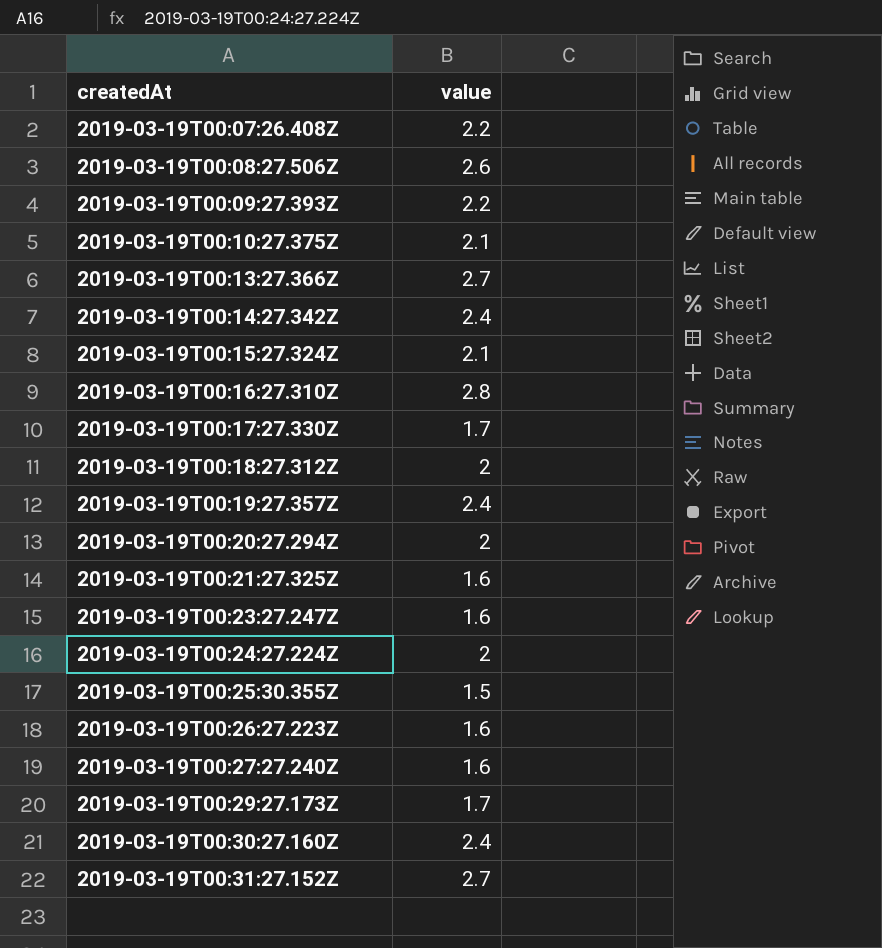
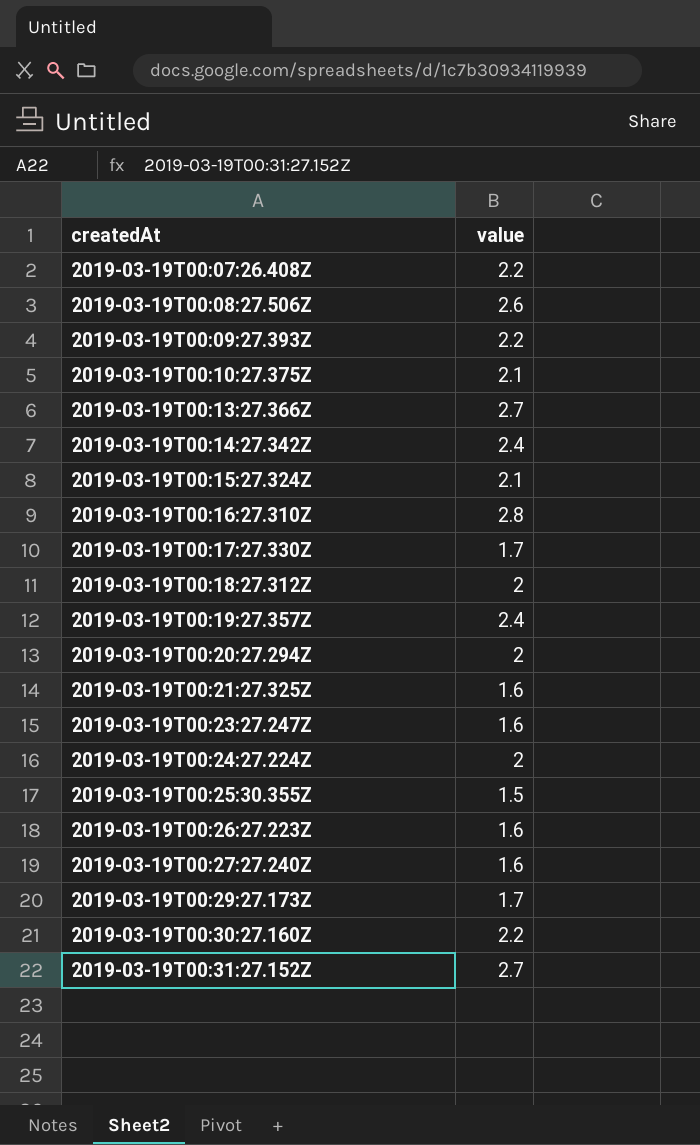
2019-03-19T00:30:27.160Z | value: 2.4 -> 2.2

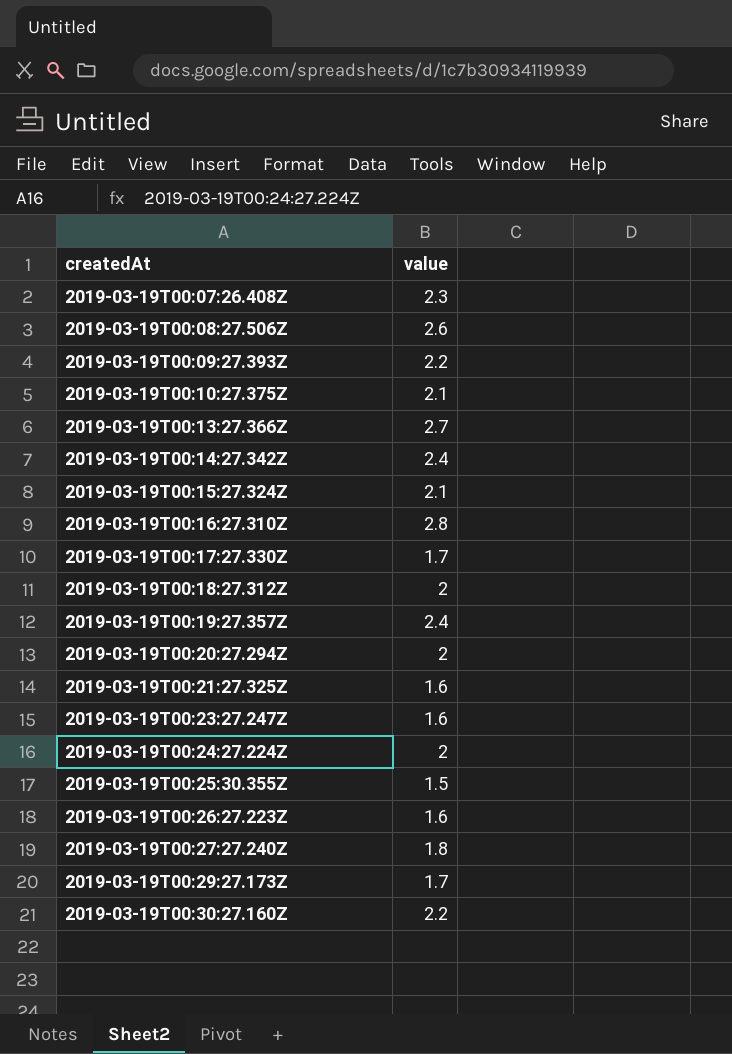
row 2019-03-19T00:31:27.152Z: 2.7 -> none
2019-03-19T00:07:26.408Z | value: 2.2 -> 2.3
2019-03-19T00:27:27.240Z | value: 1.6 -> 1.8

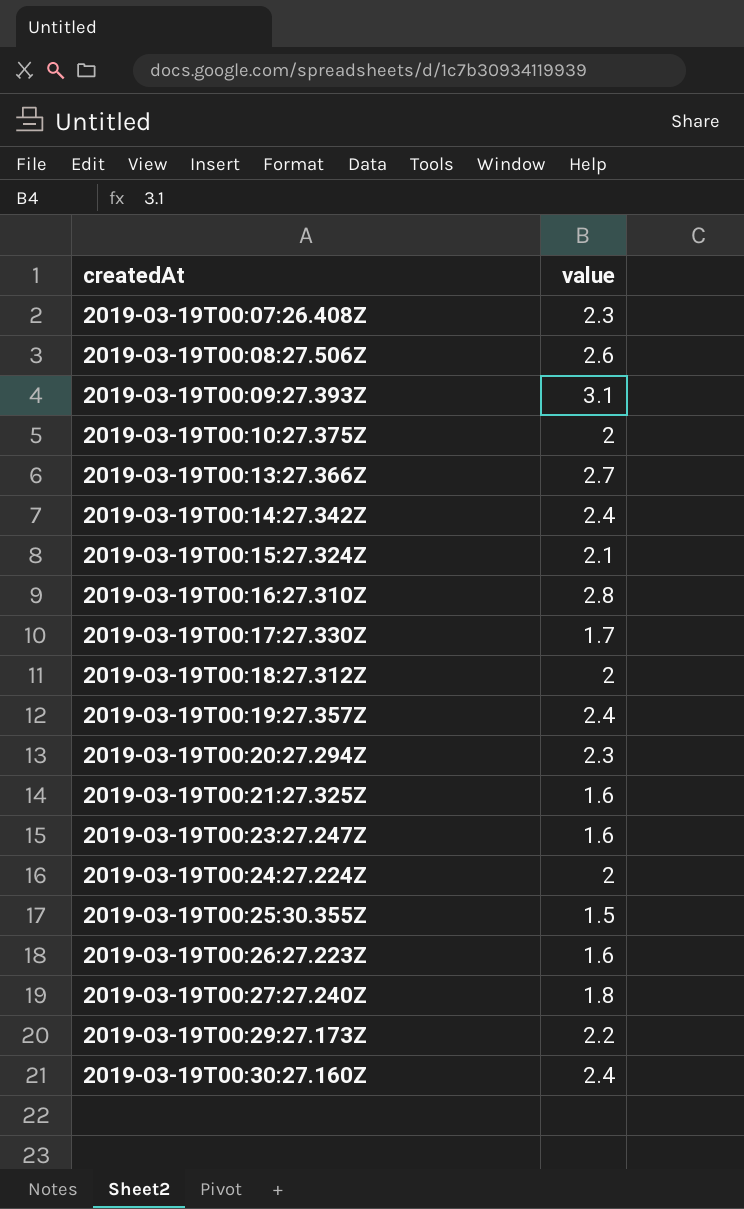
2019-03-19T00:09:27.393Z | value: 2.2 -> 3.1
2019-03-19T00:10:27.375Z | value: 2.1 -> 2
2019-03-19T00:20:27.294Z | value: 2 -> 2.3
2019-03-19T00:29:27.173Z | value: 1.7 -> 2.2
2019-03-19T00:30:27.160Z | value: 2.2 -> 2.4

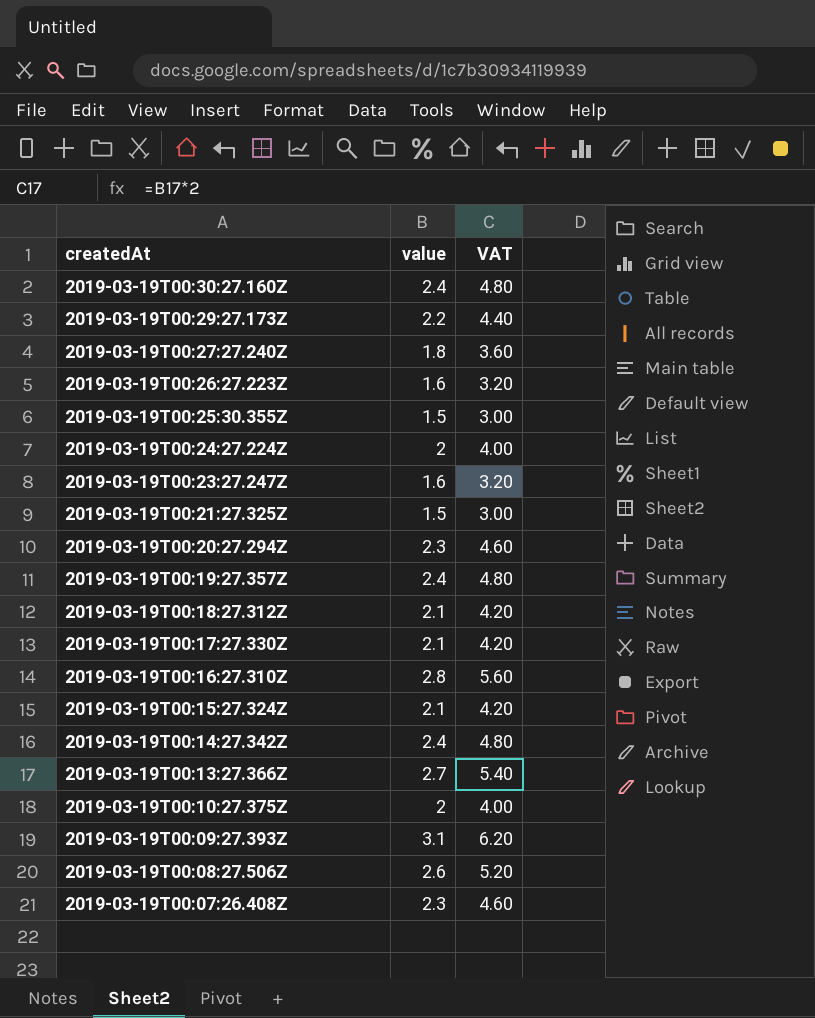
row order: createdAt ascending -> createdAt descending
column VAT | formula: none -> [value] * 2
2019-03-19T00:21:27.325Z | value: 1.6 -> 1.5
2019-03-19T00:18:27.312Z | value: 2 -> 2.1
2019-03-19T00:17:27.330Z | value: 1.7 -> 2.1

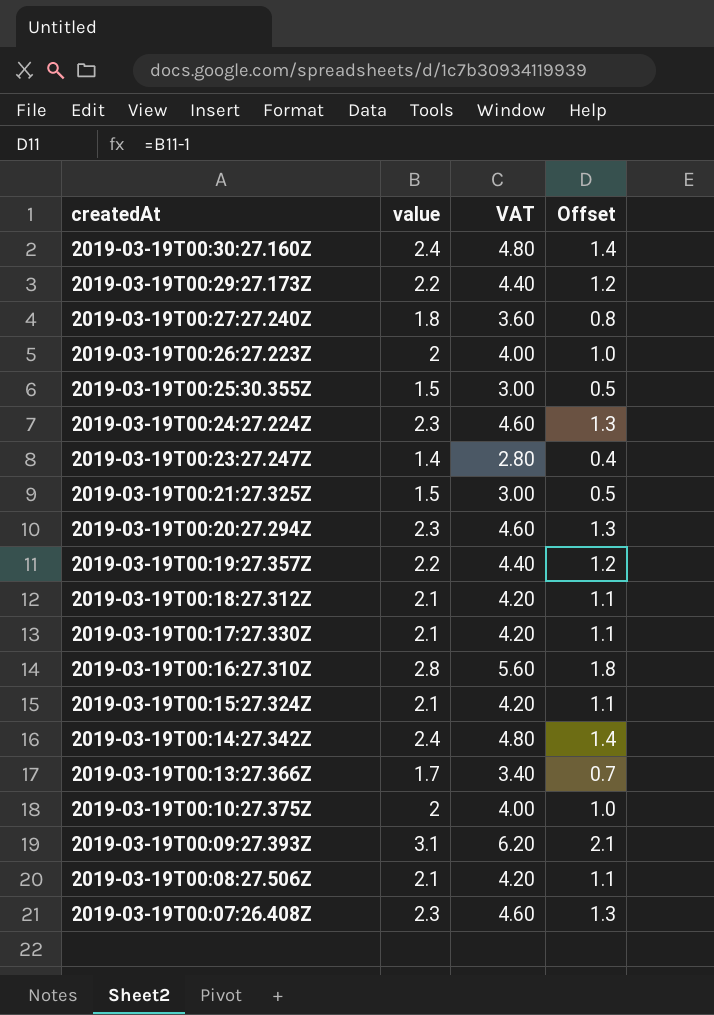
column Offset | formula: none -> [value] - 1
2019-03-19T00:26:27.223Z | value: 1.6 -> 2
2019-03-19T00:26:27.223Z | VAT: 3.20 -> 4.00
2019-03-19T00:24:27.224Z | value: 2 -> 2.3
2019-03-19T00:24:27.224Z | VAT: 4.00 -> 4.60
2019-03-19T00:23:27.247Z | value: 1.6 -> 1.4
2019-03-19T00:23:27.247Z | VAT: 3.20 -> 2.80
2019-03-19T00:19:27.357Z | value: 2.4 -> 2.2
2019-03-19T00:19:27.357Z | VAT: 4.80 -> 4.40
2019-03-19T00:13:27.366Z | value: 2.7 -> 1.7
2019-03-19T00:13:27.366Z | VAT: 5.40 -> 3.40
2019-03-19T00:08:27.506Z | value: 2.6 -> 2.1
2019-03-19T00:08:27.506Z | VAT: 5.20 -> 4.20

